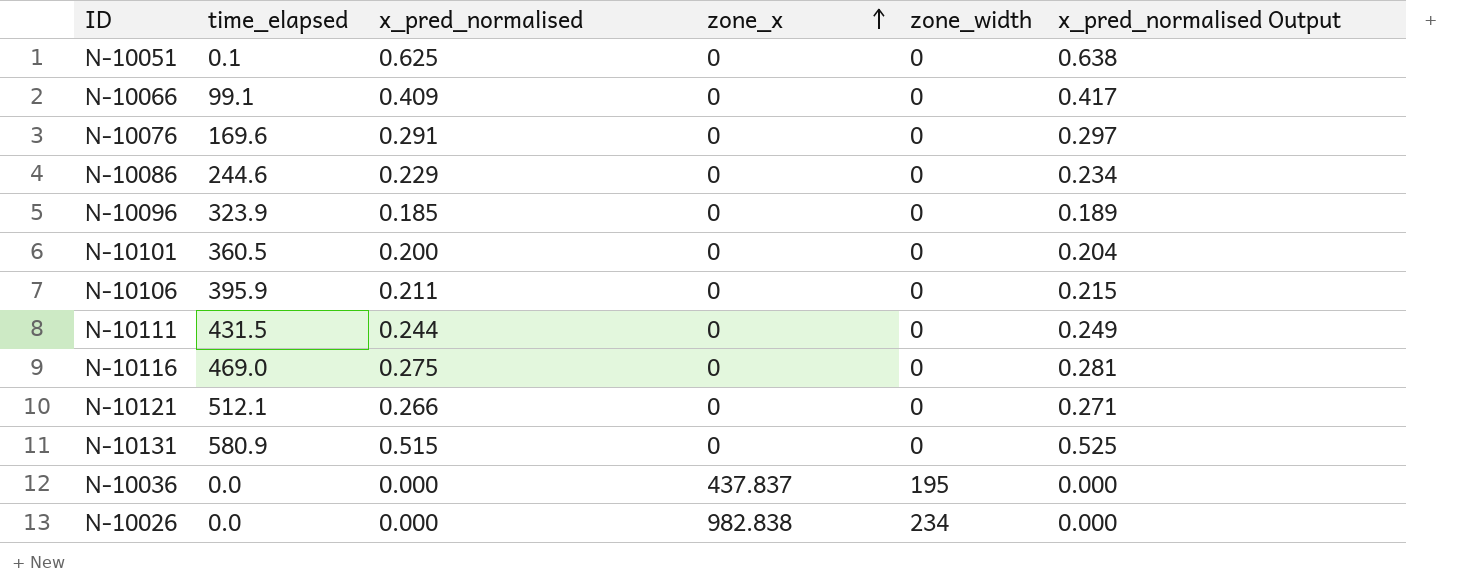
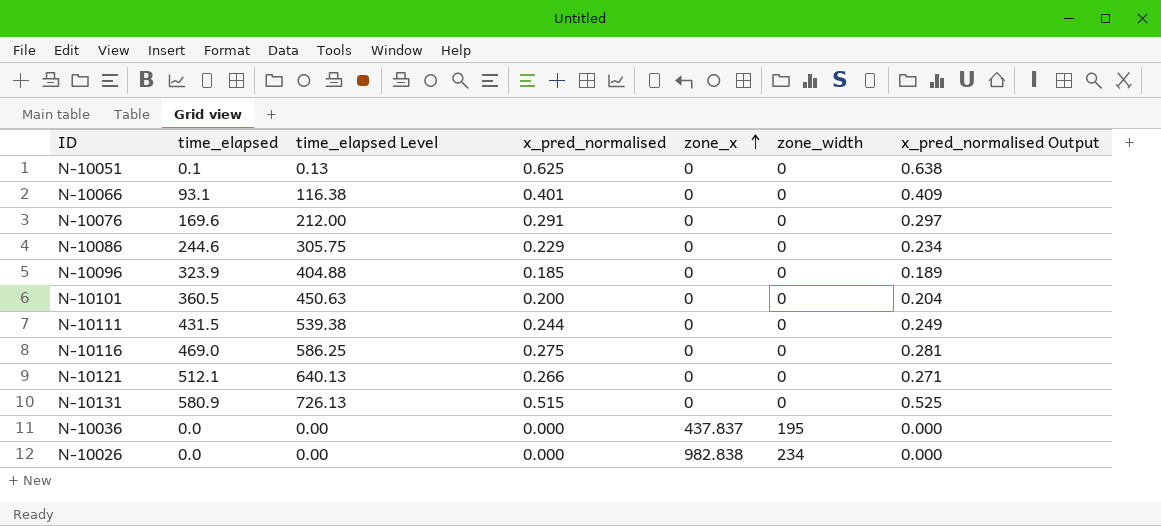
column time_elapsed Level | formula: none -> [time_elapsed] * 1.25
row N-10106: 395.9 | 0.211 | 0 | 0 | 0.215 -> none
N-10066 | time_elapsed: 99.1 -> 93.1
N-10066 | x_pred_normalised: 0.409 -> 0.401
N-10066 | x_pred_normalised Output: 0.417 -> 0.409

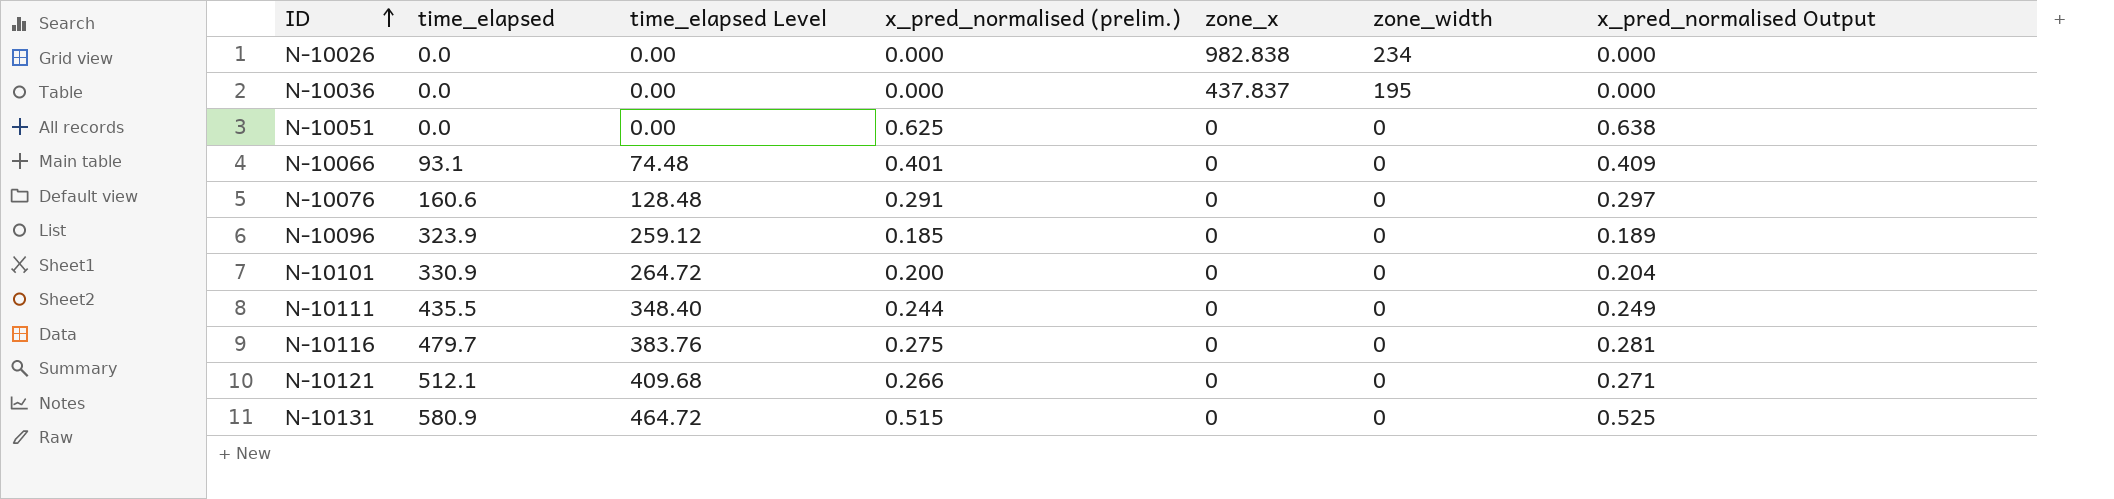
row order: zone_x ascending -> ID ascending
column time_elapsed Level | formula: [time_elapsed] * 1.25 -> [time_elapsed] * 0.8
column name: x_pred_normalised -> x_pred_normalised (prelim.)
row N-10086: 244.6 | 305.75 | 0.229 | 0 | 0 | 0.234 -> none
N-10051 | time_elapsed: 0.1 -> 0.0
N-10076 | time_elapsed: 169.6 -> 160.6
N-10101 | time_elapsed: 360.5 -> 330.9
N-10111 | time_elapsed: 431.5 -> 435.5
N-10116 | time_elapsed: 469.0 -> 479.7

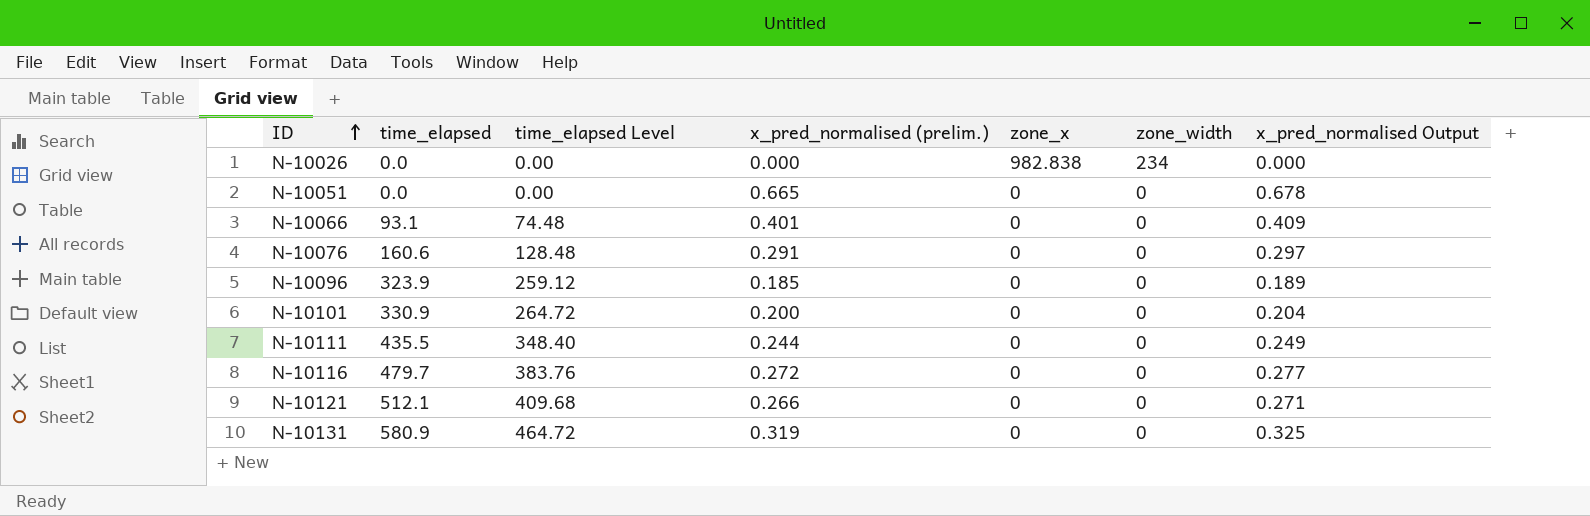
row N-10036: 0.0 | 0.00 | 0.000 | 437.837 | 195 | 0.000 -> none
N-10051 | x_pred_normalised (prelim.): 0.625 -> 0.665
N-10051 | x_pred_normalised Output: 0.638 -> 0.678
N-10116 | x_pred_normalised (prelim.): 0.275 -> 0.272
N-10116 | x_pred_normalised Output: 0.281 -> 0.277
N-10131 | x_pred_normalised (prelim.): 0.515 -> 0.319
N-10131 | x_pred_normalised Output: 0.525 -> 0.325

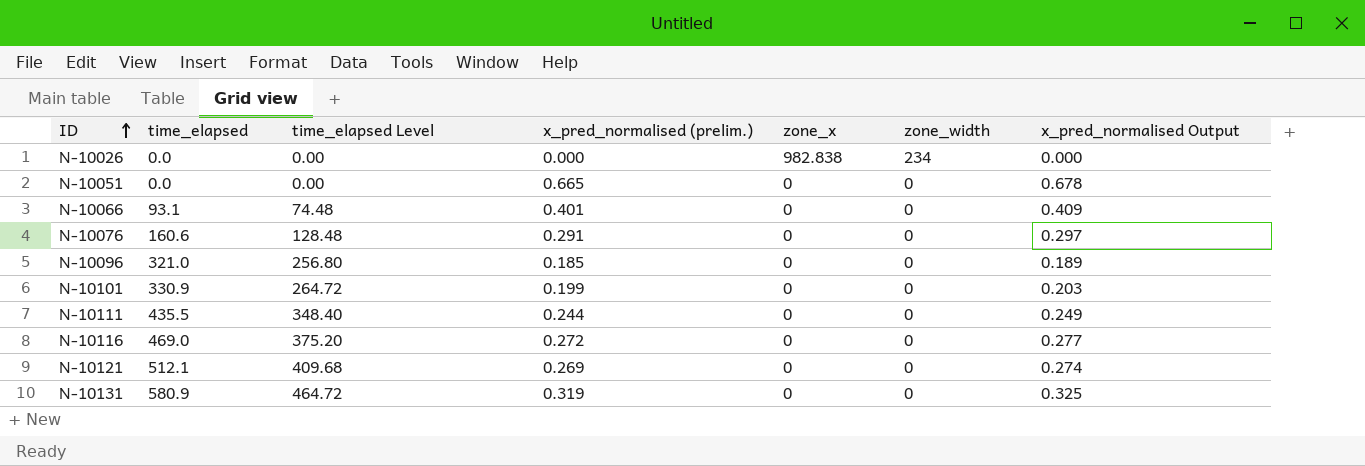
N-10096 | time_elapsed: 323.9 -> 321.0
N-10096 | time_elapsed Level: 259.12 -> 256.80
N-10101 | x_pred_normalised (prelim.): 0.200 -> 0.199
N-10101 | x_pred_normalised Output: 0.204 -> 0.203
N-10116 | time_elapsed: 479.7 -> 469.0
N-10116 | time_elapsed Level: 383.76 -> 375.20
N-10121 | x_pred_normalised (prelim.): 0.266 -> 0.269
N-10121 | x_pred_normalised Output: 0.271 -> 0.274

